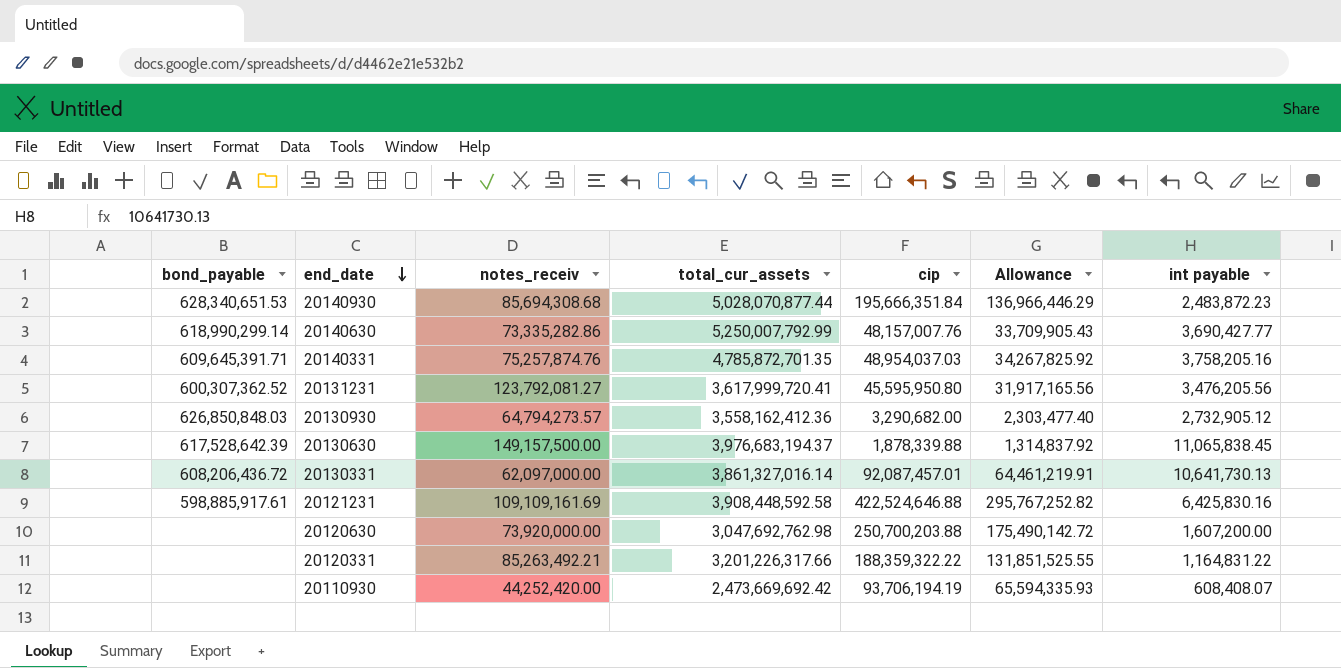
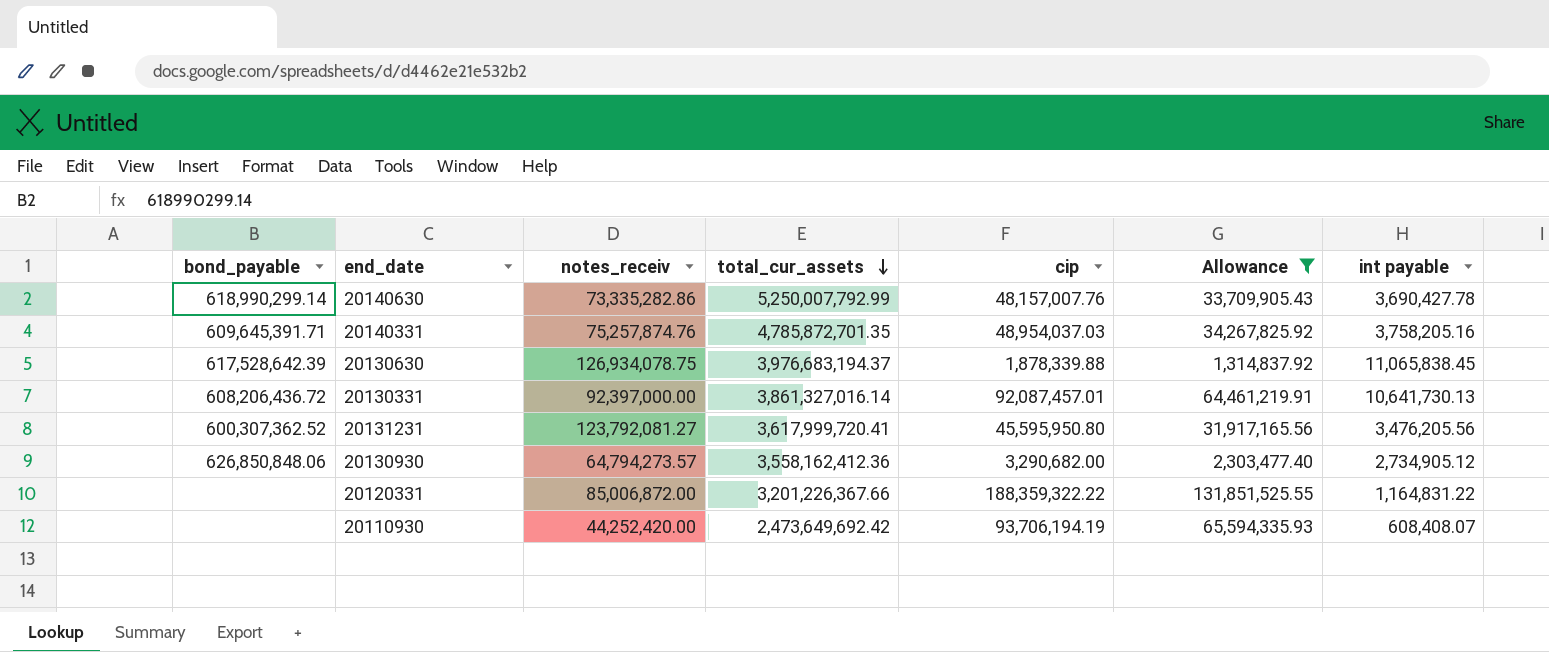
filter: none -> Allowance <= 131,851,525.55
row order: end_date descending -> total_cur_assets descending
20140630 | int payable: 3,690,427.77 -> 3,690,427.78
20130630 | notes_receiv: 149,157,500.00 -> 126,934,078.75
20130331 | notes_receiv: 62,097,000.00 -> 92,397,000.00
20130930 | bond_payable: 626,850,848.03 -> 626,850,848.06
20130930 | int payable: 2,732,905.12 -> 2,734,905.12
20120331 | notes_receiv: 85,263,492.21 -> 85,006,872.00
20120331 | total_cur_assets: 3,201,226,317.66 -> 3,201,226,367.66
20110930 | total_cur_assets: 2,473,669,692.42 -> 2,473,649,692.42

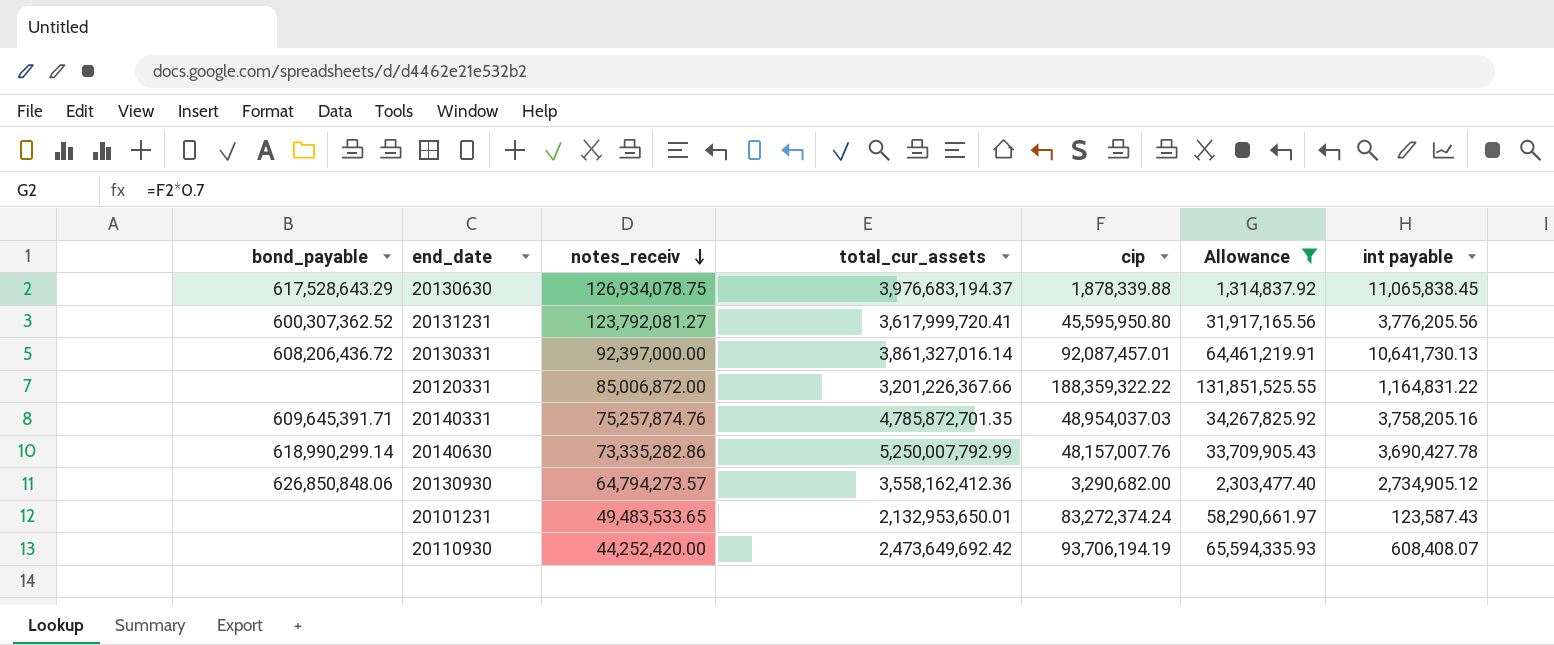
row order: total_cur_assets descending -> notes_receiv descending
20130630 | bond_payable: 617,528,642.39 -> 617,528,643.29
20131231 | int payable: 3,476,205.56 -> 3,776,205.56
row 20101231: none -> none | 49,483,533.65 | 2,132,953,650.01 | 83,272,374.24 | 58,290,661.97 | 123,587.43

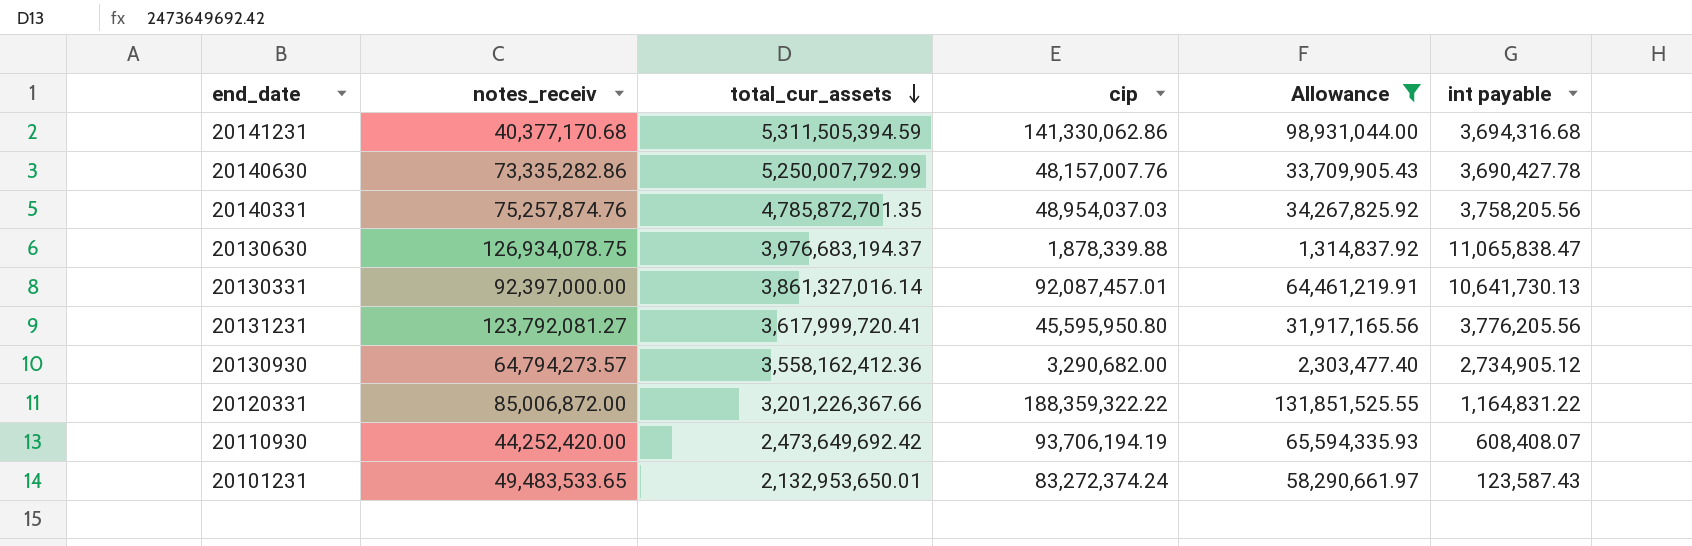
row order: notes_receiv descending -> total_cur_assets descending
column bond_payable | position: 1 -> none
row 20141231: none -> 40,377,170.68 | 5,311,505,394.59 | 141,330,062.86 | 98,931,044.00 | 3,694,316.68
20140331 | int payable: 3,758,205.16 -> 3,758,205.56
20130630 | int payable: 11,065,838.45 -> 11,065,838.47

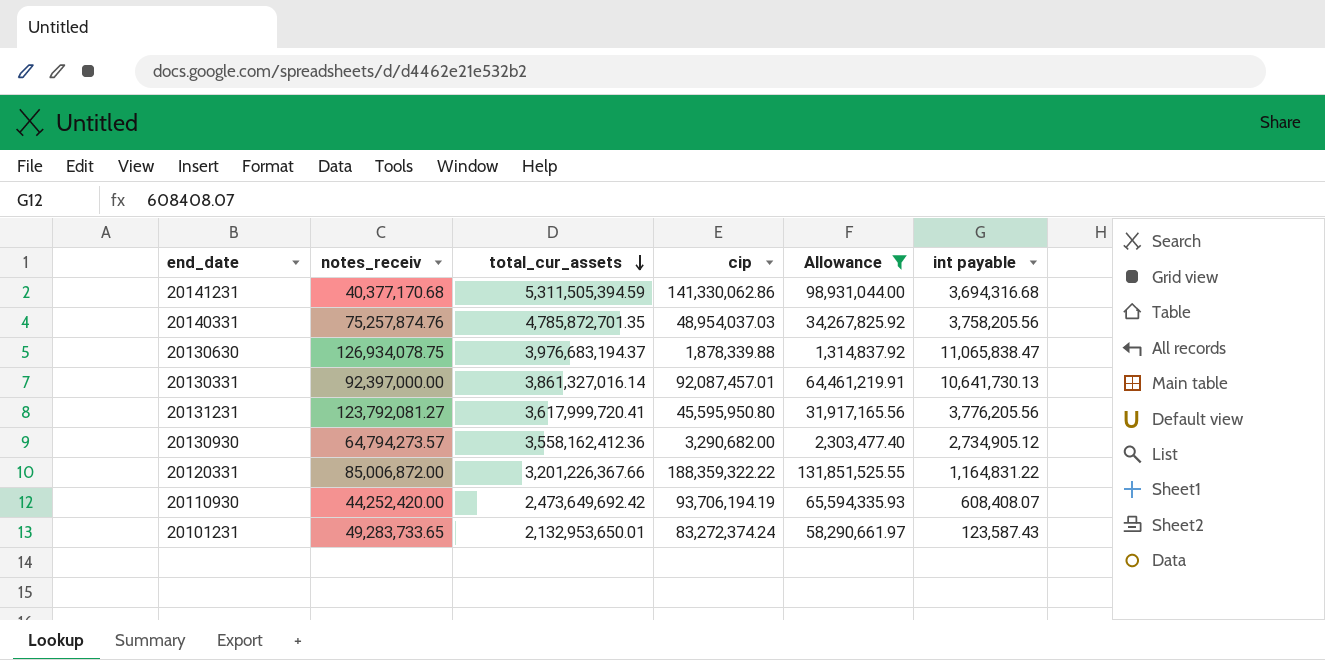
row 20140630: 73,335,282.86 | 5,250,007,792.99 | 48,157,007.76 | 33,709,905.43 | 3,690,427.78 -> none
20101231 | notes_receiv: 49,483,533.65 -> 49,283,733.65

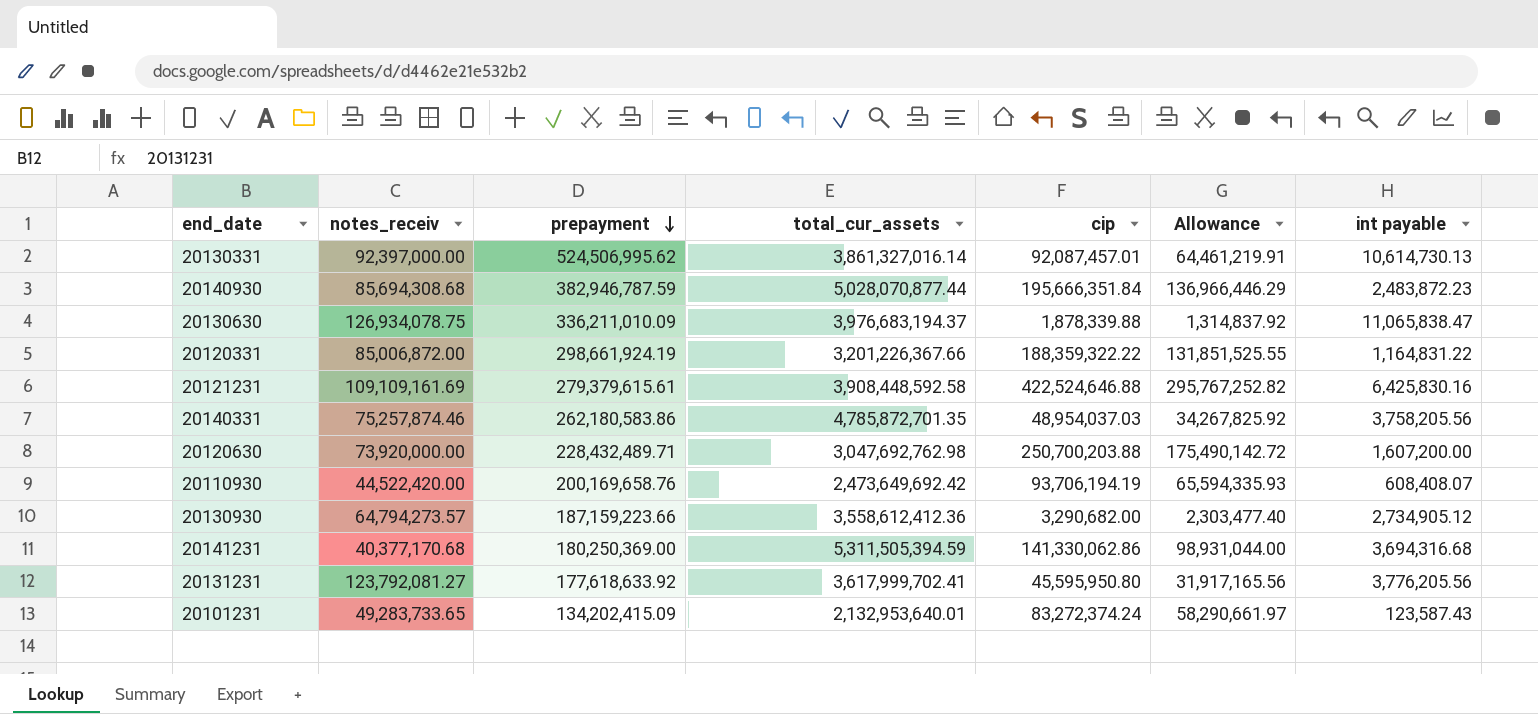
filter: Allowance <= 131,851,525.55 -> none
row order: total_cur_assets descending -> prepayment descending
column prepayment | position: none -> 3
20130331 | int payable: 10,641,730.13 -> 10,614,730.13
20140331 | notes_receiv: 75,257,874.76 -> 75,257,874.46
20110930 | notes_receiv: 44,252,420.00 -> 44,522,420.00
20130930 | total_cur_assets: 3,558,162,412.36 -> 3,558,612,412.36
20131231 | total_cur_assets: 3,617,999,720.41 -> 3,617,999,702.41
20101231 | total_cur_assets: 2,132,953,650.01 -> 2,132,953,640.01

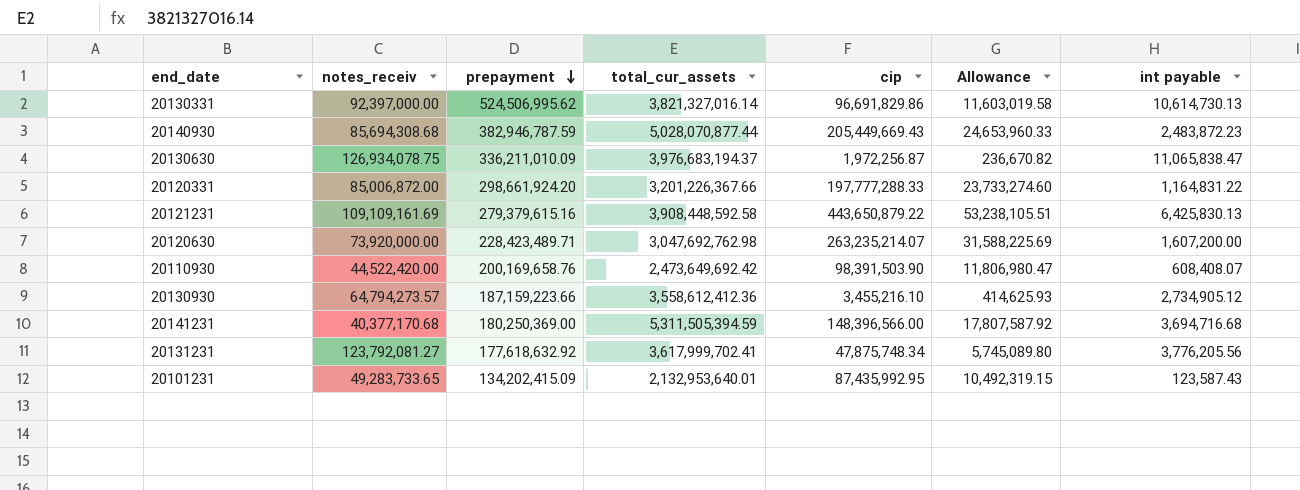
column Allowance | formula: [cip] * 0.7 -> [cip] * 0.12
row 20140331: 75,257,874.46 | 262,180,583.86 | 4,785,872,701.35 | 48,954,037.03 | 34,267,825.92 | 3,758,205.56 -> none
20130331 | total_cur_assets: 3,861,327,016.14 -> 3,821,327,016.14
20130331 | cip: 92,087,457.01 -> 96,691,829.86
20140930 | cip: 195,666,351.84 -> 205,449,669.43
20130630 | cip: 1,878,339.88 -> 1,972,256.87
20120331 | prepayment: 298,661,924.19 -> 298,661,924.20
20120331 | cip: 188,359,322.22 -> 197,777,288.33
20121231 | prepayment: 279,379,615.61 -> 279,379,615.16
20121231 | cip: 422,524,646.88 -> 443,650,879.22
20121231 | int payable: 6,425,830.16 -> 6,425,830.13
20120630 | prepayment: 228,432,489.71 -> 228,423,489.71
20120630 | cip: 250,700,203.88 -> 263,235,214.07
20110930 | cip: 93,706,194.19 -> 98,391,503.90
20130930 | cip: 3,290,682.00 -> 3,455,216.10
20141231 | cip: 141,330,062.86 -> 148,396,566.00
20141231 | int payable: 3,694,316.68 -> 3,694,716.68
20131231 | prepayment: 177,618,633.92 -> 177,618,632.92
20131231 | cip: 45,595,950.80 -> 47,875,748.34
20101231 | cip: 83,272,374.24 -> 87,435,992.95

